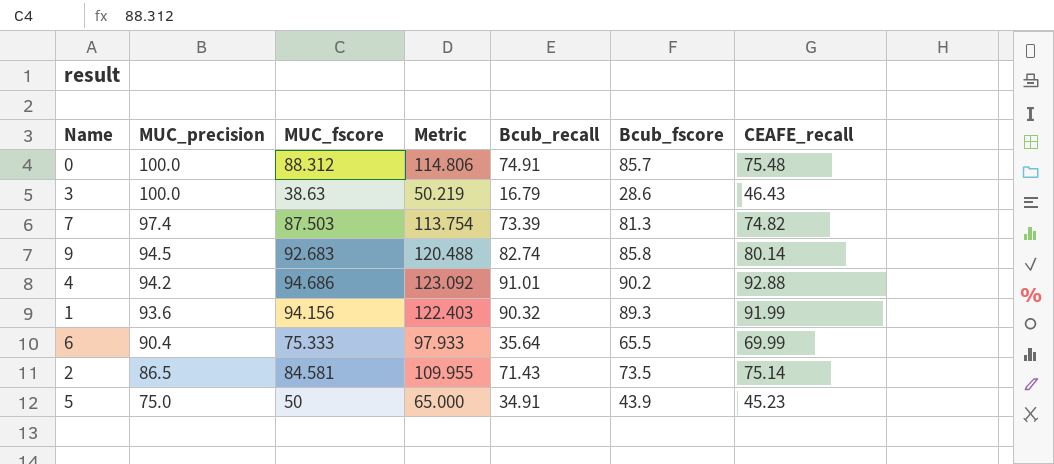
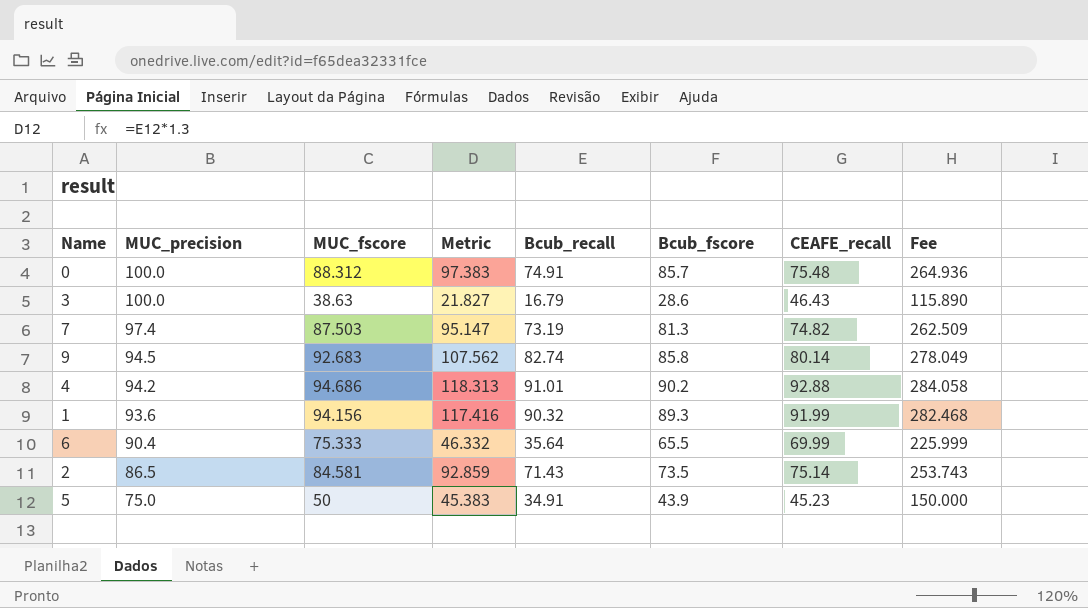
column Metric | formula: [MUC_fscore] * 1.3 -> [Bcub_recall] * 1.3
column Fee | formula: none -> [MUC_fscore] * 3
7 | Bcub_recall: 73.39 -> 73.19

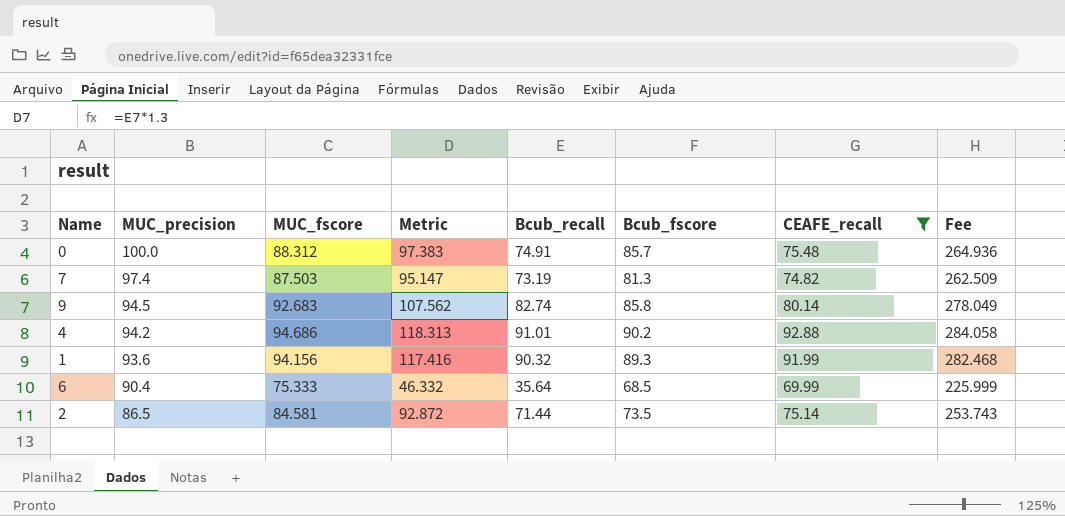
filter: none -> CEAFE_recall >= 69.99
6 | Bcub_fscore: 65.5 -> 68.5
2 | Metric: 92.859 -> 92.872
2 | Bcub_recall: 71.43 -> 71.44

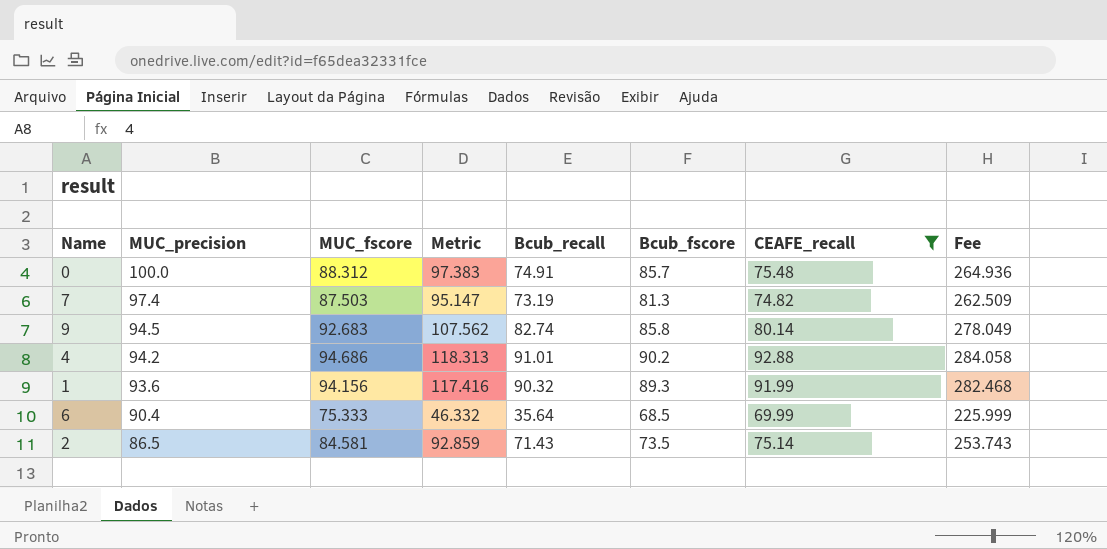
2 | Metric: 92.872 -> 92.859
2 | Bcub_recall: 71.44 -> 71.43

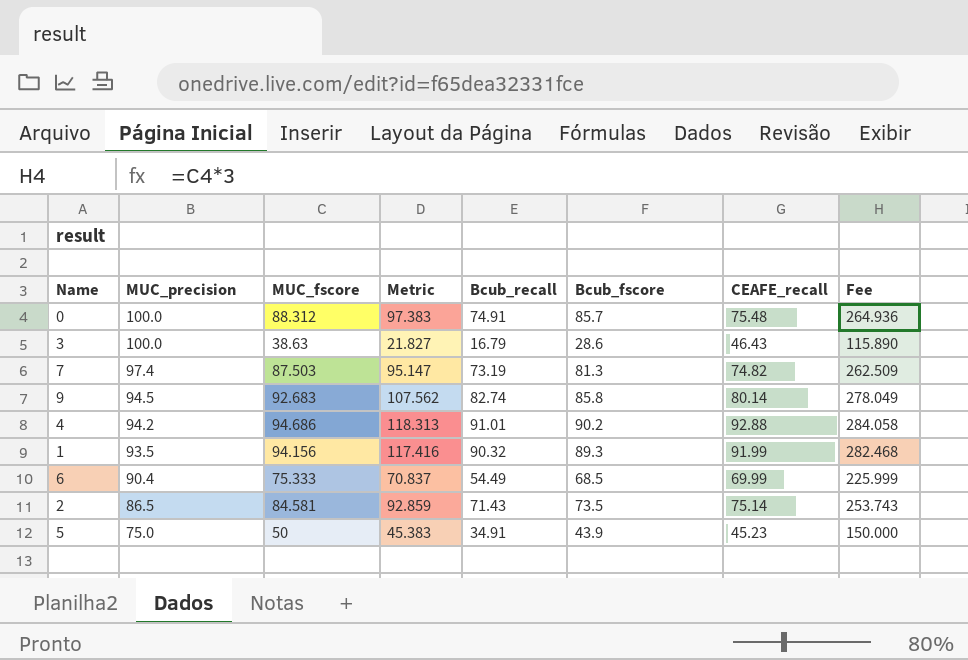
filter: CEAFE_recall >= 69.99 -> none
1 | MUC_precision: 93.6 -> 93.5
6 | Metric: 46.332 -> 70.837
6 | Bcub_recall: 35.64 -> 54.49

